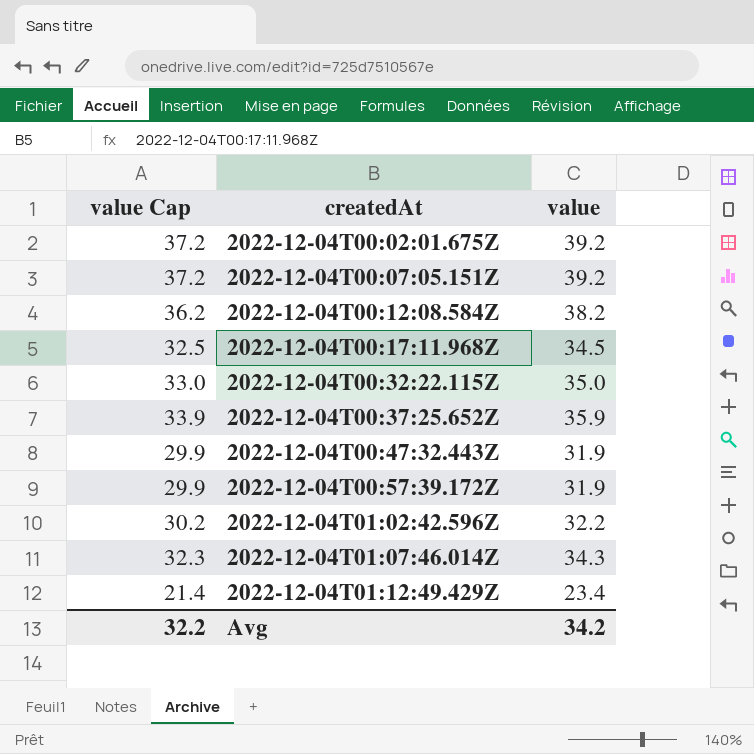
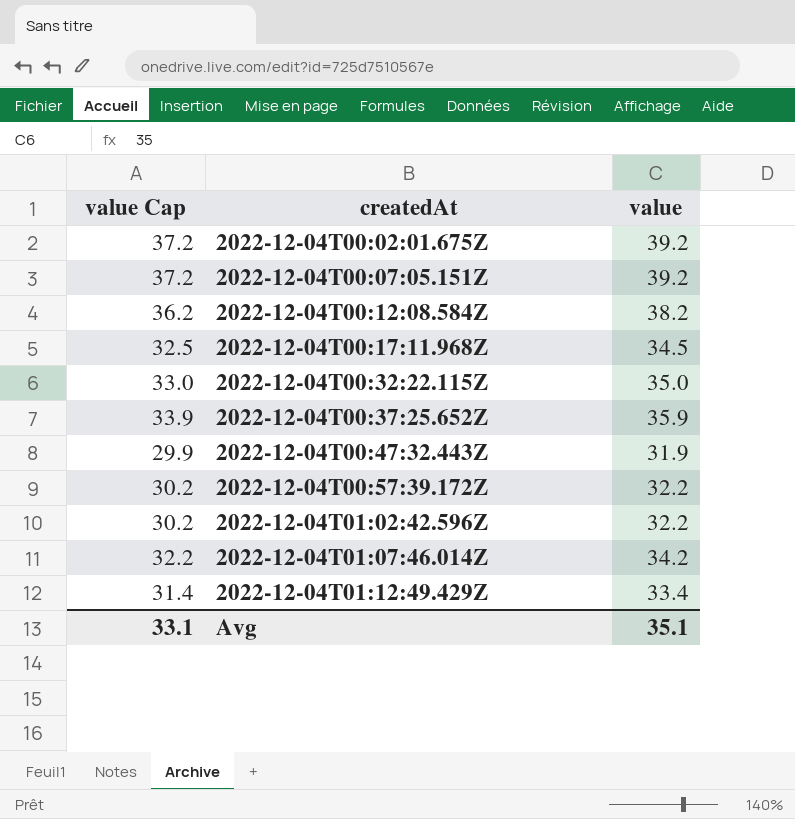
2022-12-04T00:57:39.172Z | value Cap: 29.9 -> 30.2
2022-12-04T00:57:39.172Z | value: 31.9 -> 32.2
2022-12-04T01:07:46.014Z | value Cap: 32.3 -> 32.2
2022-12-04T01:07:46.014Z | value: 34.3 -> 34.2
2022-12-04T01:12:49.429Z | value Cap: 21.4 -> 31.4
2022-12-04T01:12:49.429Z | value: 23.4 -> 33.4
Avg | value Cap: 32.2 -> 33.1
Avg | value: 34.2 -> 35.1

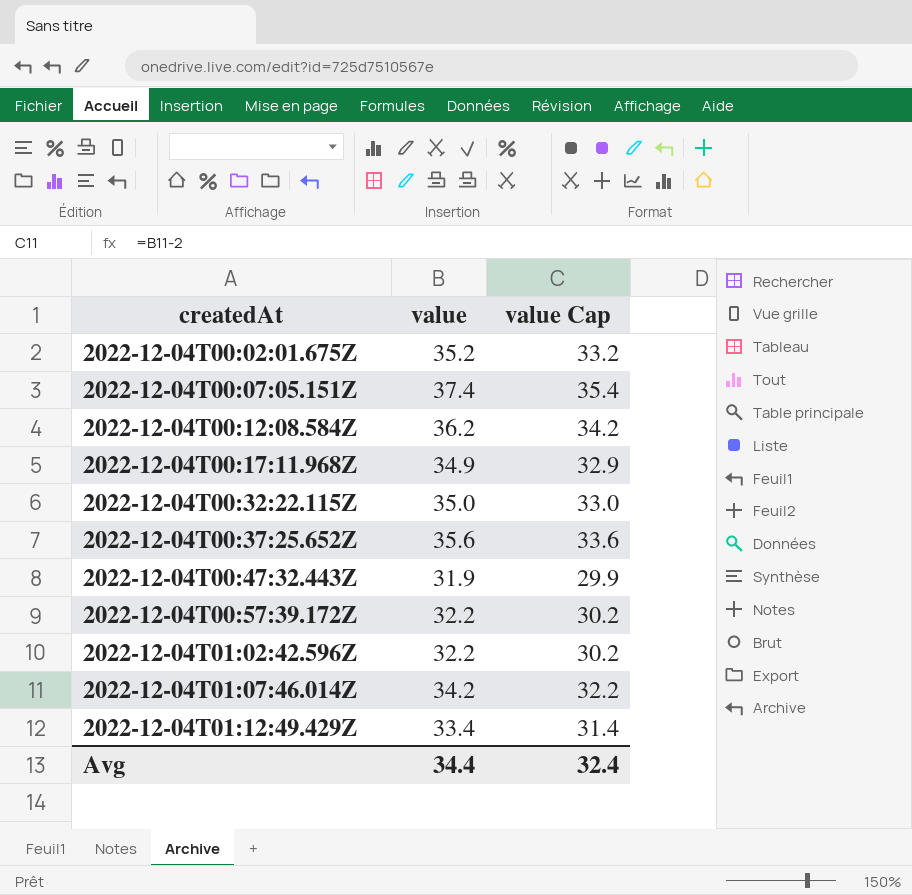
column value Cap | position: 1 -> 3
2022-12-04T00:02:01.675Z | value: 39.2 -> 35.2
2022-12-04T00:02:01.675Z | value Cap: 37.2 -> 33.2
2022-12-04T00:07:05.151Z | value: 39.2 -> 37.4
2022-12-04T00:07:05.151Z | value Cap: 37.2 -> 35.4
2022-12-04T00:12:08.584Z | value: 38.2 -> 36.2
2022-12-04T00:12:08.584Z | value Cap: 36.2 -> 34.2
2022-12-04T00:17:11.968Z | value: 34.5 -> 34.9
2022-12-04T00:17:11.968Z | value Cap: 32.5 -> 32.9
2022-12-04T00:37:25.652Z | value: 35.9 -> 35.6
2022-12-04T00:37:25.652Z | value Cap: 33.9 -> 33.6
Avg | value: 35.1 -> 34.4
Avg | value Cap: 33.1 -> 32.4

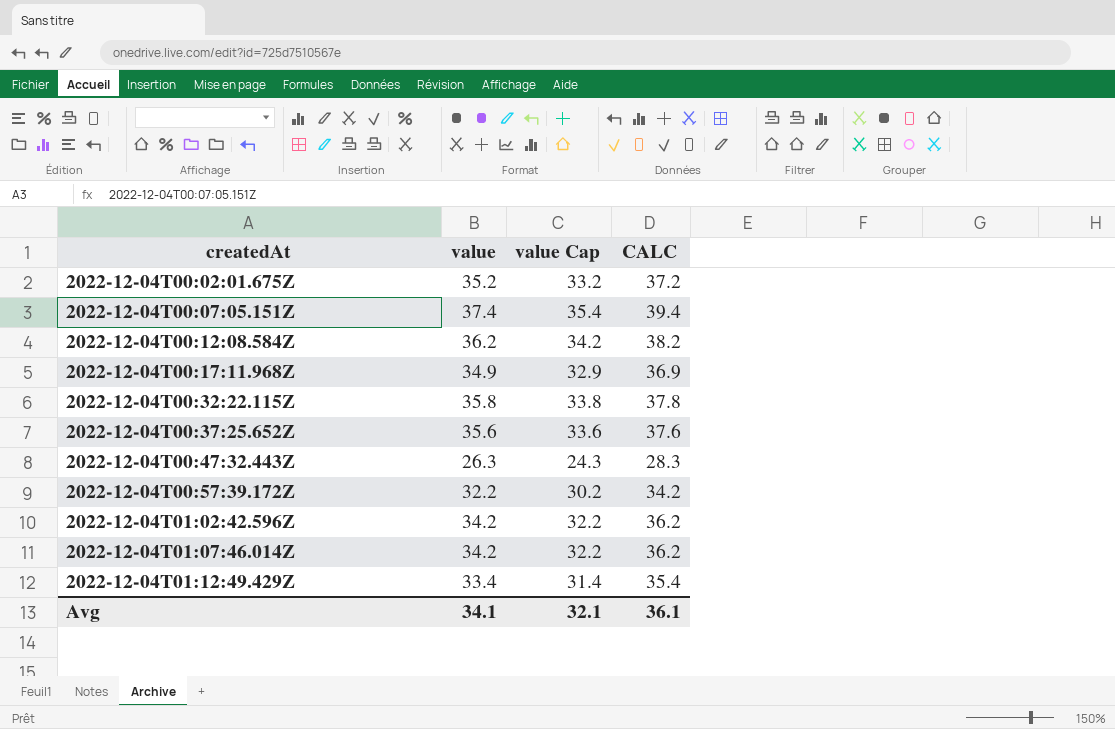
column CALC | formula: none -> [value] + 2
2022-12-04T00:32:22.115Z | value: 35.0 -> 35.8
2022-12-04T00:32:22.115Z | value Cap: 33.0 -> 33.8
2022-12-04T00:47:32.443Z | value: 31.9 -> 26.3
2022-12-04T00:47:32.443Z | value Cap: 29.9 -> 24.3
2022-12-04T01:02:42.596Z | value: 32.2 -> 34.2
2022-12-04T01:02:42.596Z | value Cap: 30.2 -> 32.2
Avg | value: 34.4 -> 34.1
Avg | value Cap: 32.4 -> 32.1

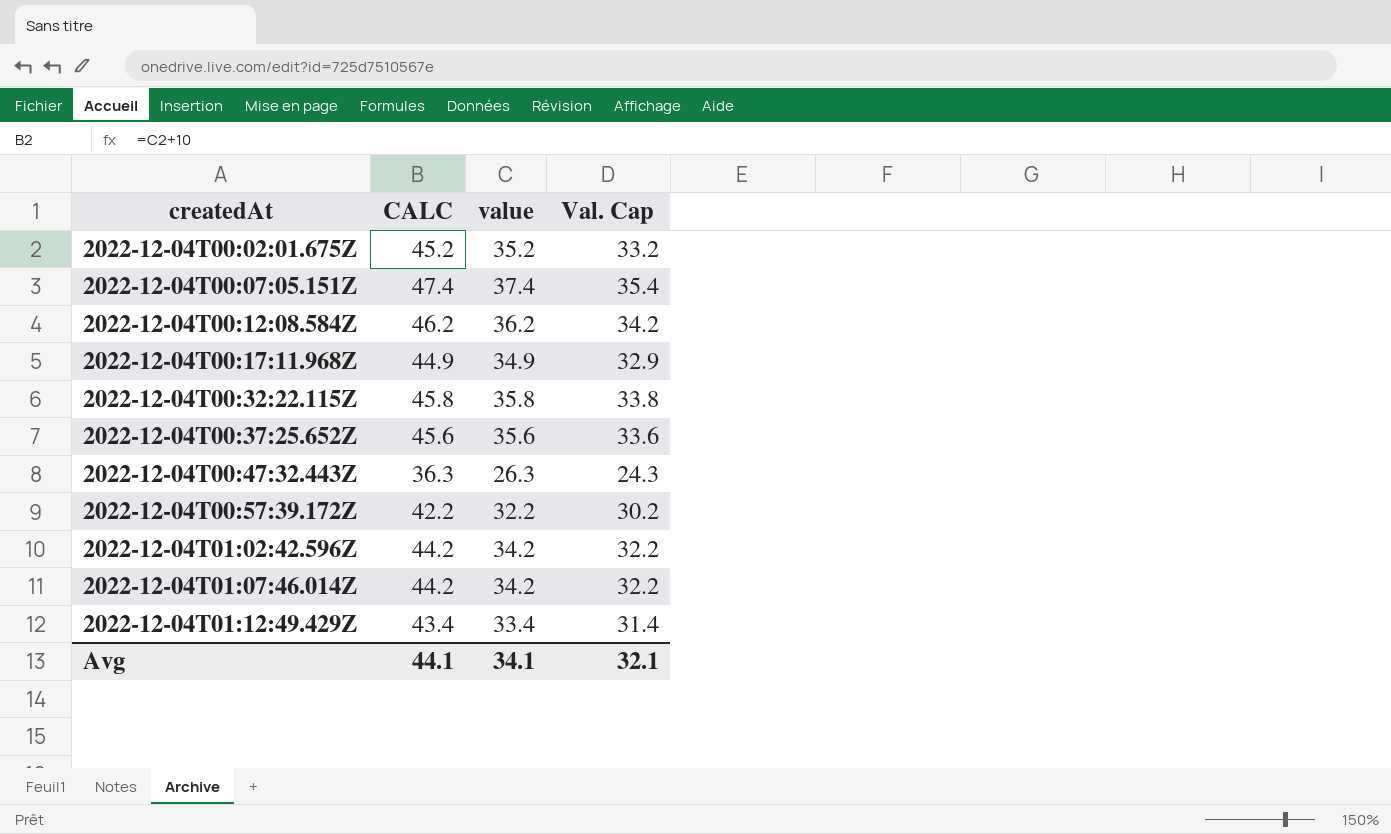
column CALC | formula: [value] + 2 -> [value] + 10
column CALC | position: 4 -> 2
column name: value Cap -> Val. Cap
Avg | CALC: 36.1 -> 44.1

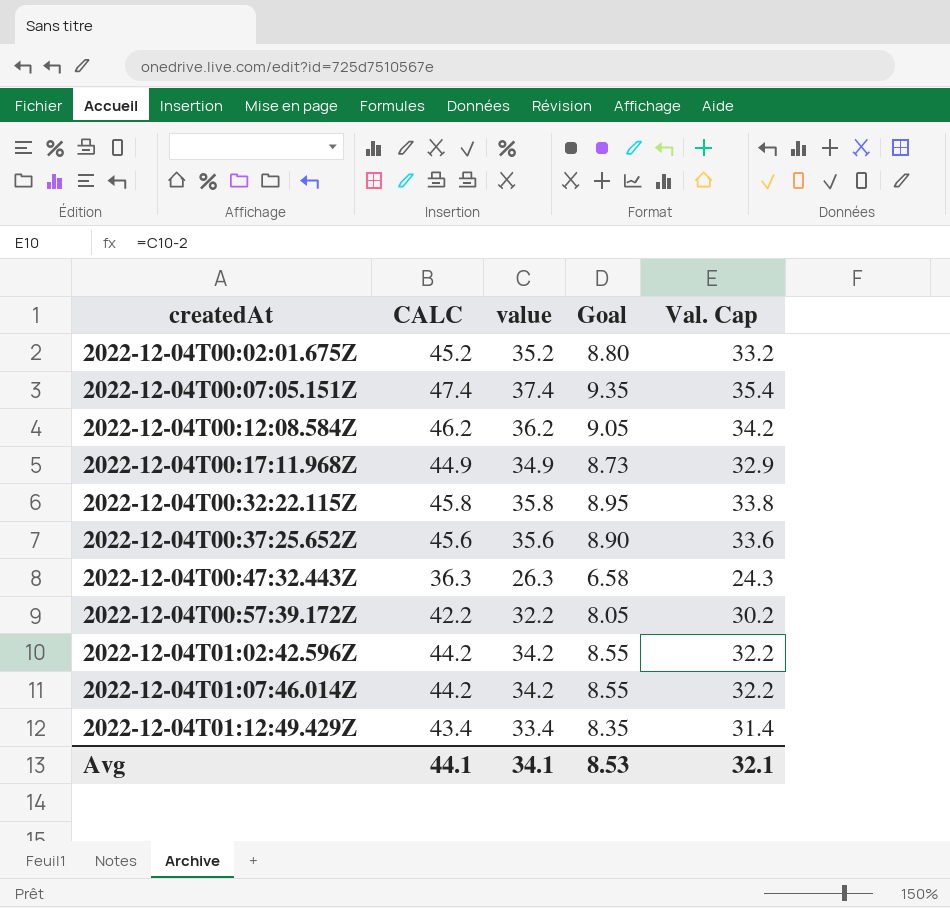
column Goal | formula: none -> [value] * 0.25

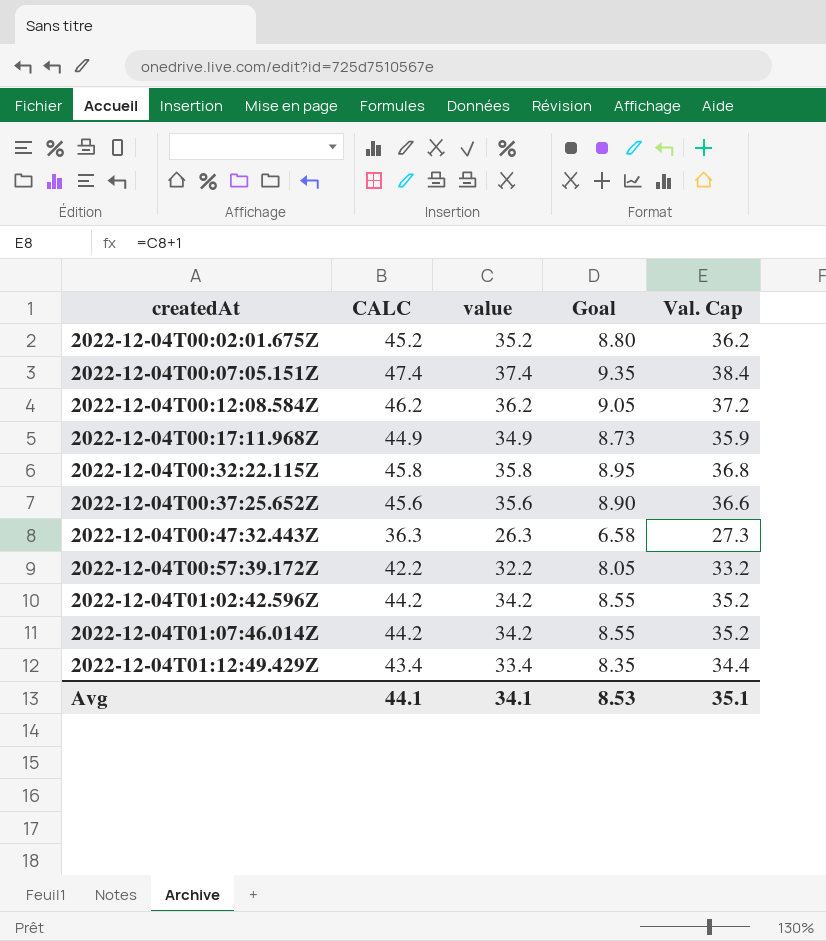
column Val. Cap | formula: [value] - 2 -> [value] + 1
Avg | Val. Cap: 32.1 -> 35.1

